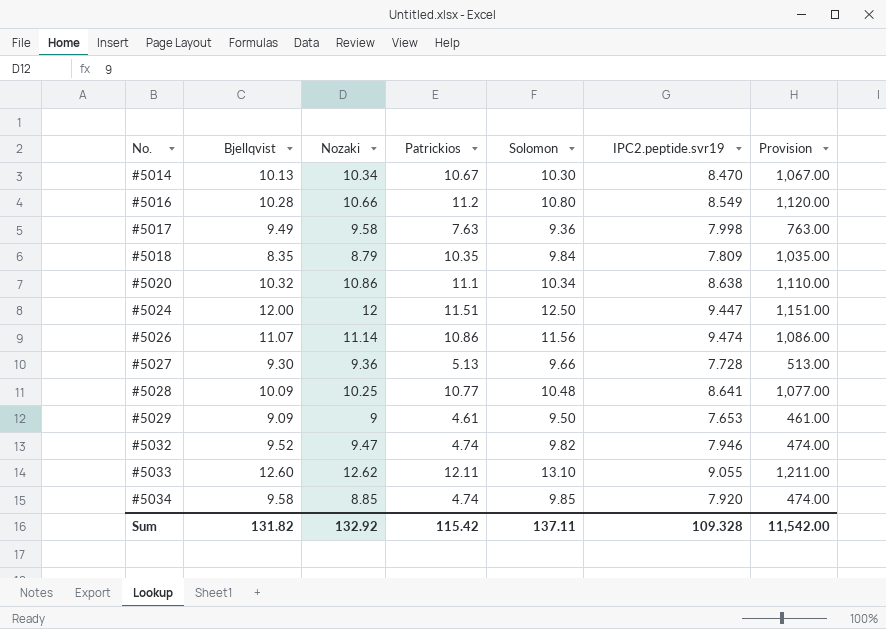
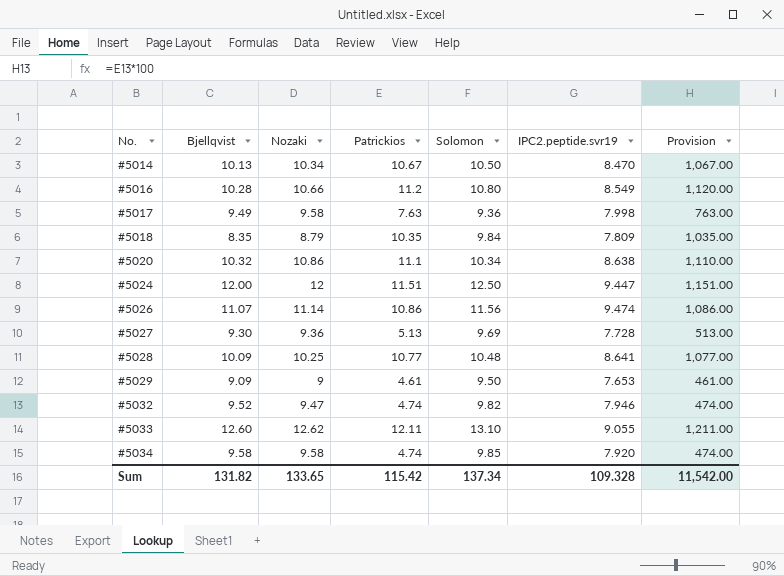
#5014 | Solomon: 10.30 -> 10.50
#5027 | Solomon: 9.66 -> 9.69
#5034 | Nozaki: 8.85 -> 9.58
Sum | Nozaki: 132.92 -> 133.65
Sum | Solomon: 137.11 -> 137.34

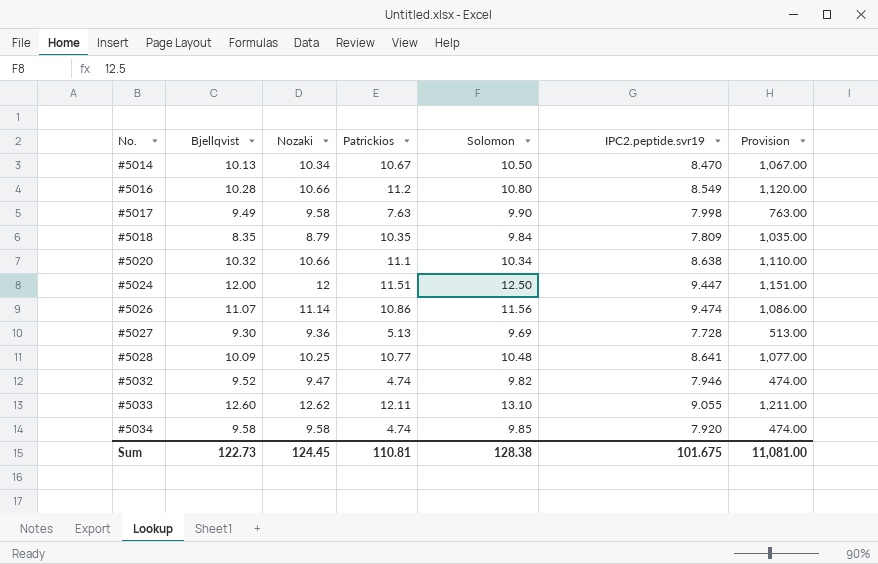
row #5029: 9.09 | 9 | 4.61 | 9.50 | 7.653 | 461.00 -> none
#5017 | Solomon: 9.36 -> 9.90
#5020 | Nozaki: 10.86 -> 10.66
Sum | Bjellqvist: 131.82 -> 122.73
Sum | Nozaki: 133.65 -> 124.45
Sum | Patrickios: 115.42 -> 110.81
Sum | Solomon: 137.34 -> 128.38
Sum | IPC2.peptide.svr19: 109.328 -> 101.675
Sum | Provision: 11,542.00 -> 11,081.00

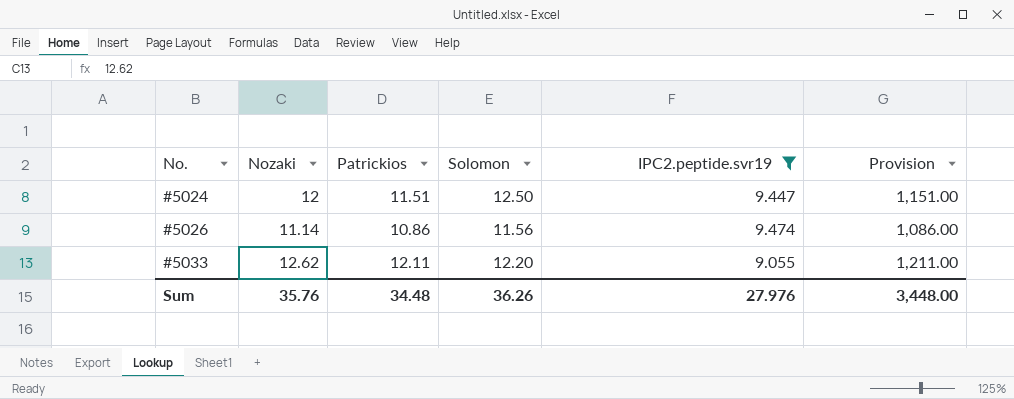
filter: none -> IPC2.peptide.svr19 >= 9.055
column Bjellqvist | position: 2 -> none
#5033 | Solomon: 13.10 -> 12.20
Sum | Nozaki: 124.45 -> 35.76
Sum | Patrickios: 110.81 -> 34.48
Sum | Solomon: 128.38 -> 36.26
Sum | IPC2.peptide.svr19: 101.675 -> 27.976
Sum | Provision: 11,081.00 -> 3,448.00

